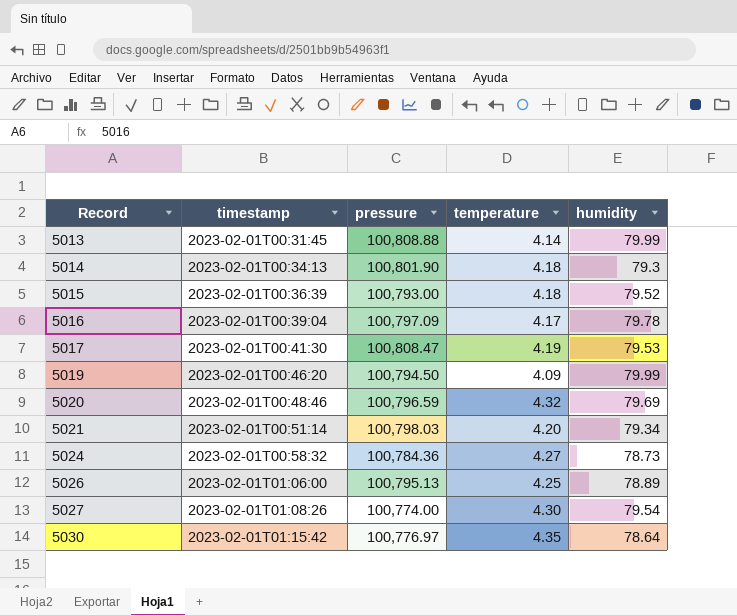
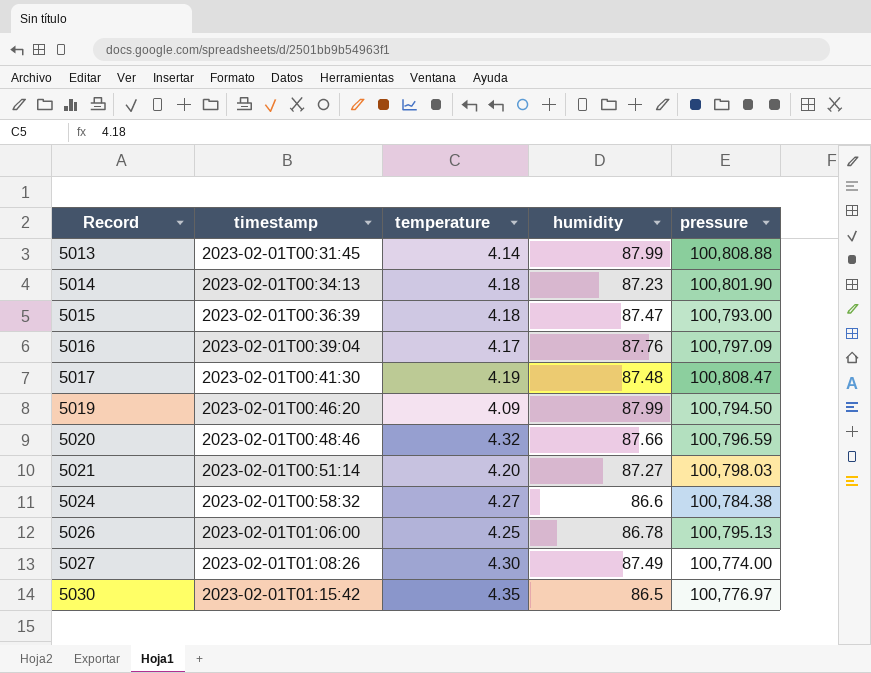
column pressure | position: 3 -> 5
5013 | humidity: 79.99 -> 87.99
5014 | humidity: 79.3 -> 87.23
5015 | humidity: 79.52 -> 87.47
5016 | humidity: 79.78 -> 87.76
5017 | humidity: 79.53 -> 87.48
5019 | humidity: 79.99 -> 87.99
5020 | humidity: 79.69 -> 87.66
5021 | humidity: 79.34 -> 87.27
5024 | humidity: 78.73 -> 86.6
5024 | pressure: 100,784.36 -> 100,784.38
5026 | humidity: 78.89 -> 86.78
5027 | humidity: 79.54 -> 87.49
5030 | humidity: 78.64 -> 86.5

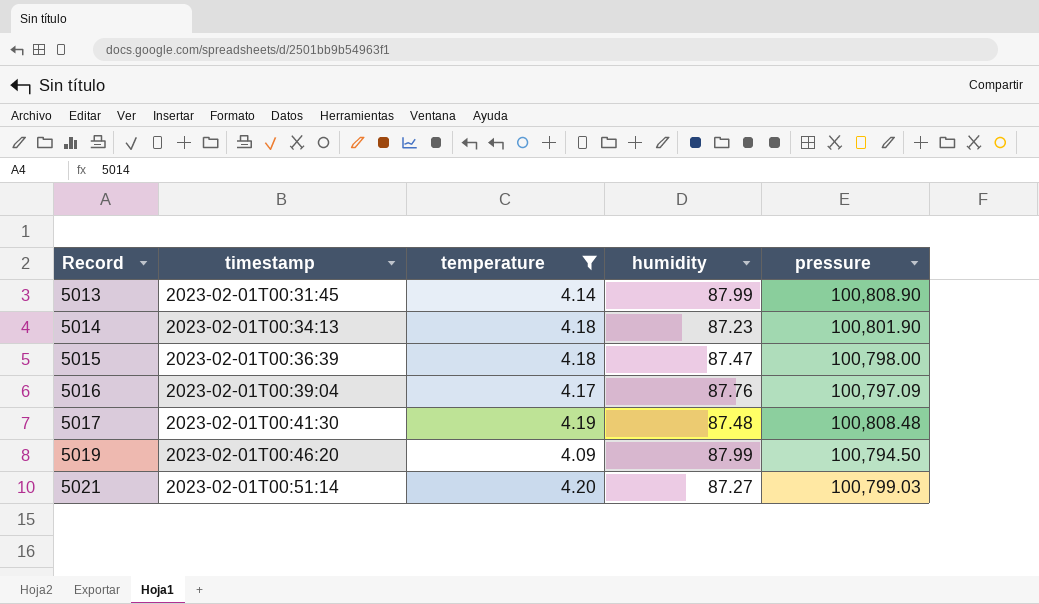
filter: none -> temperature <= 4.20
5013 | pressure: 100,808.88 -> 100,808.90
5015 | pressure: 100,793.00 -> 100,798.00
5017 | pressure: 100,808.47 -> 100,808.48
5021 | pressure: 100,798.03 -> 100,799.03

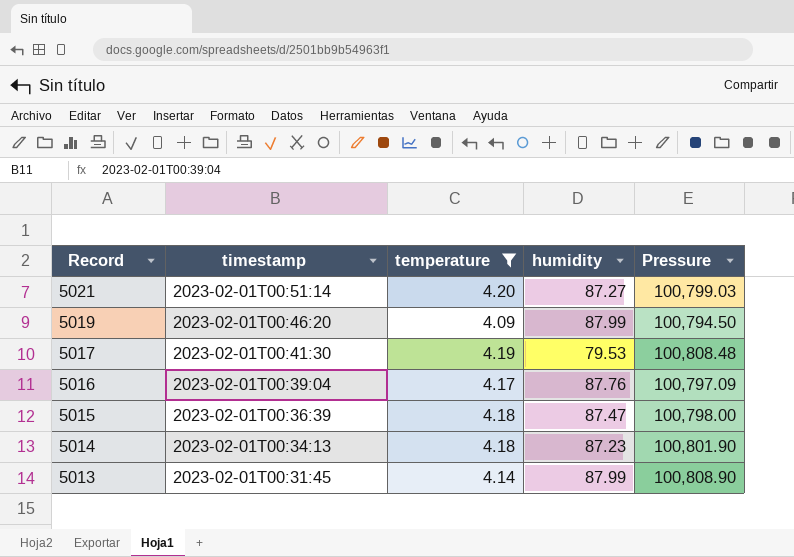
row order: Record ascending -> Record descending
column name: pressure -> Pressure
5017 | humidity: 87.48 -> 79.53

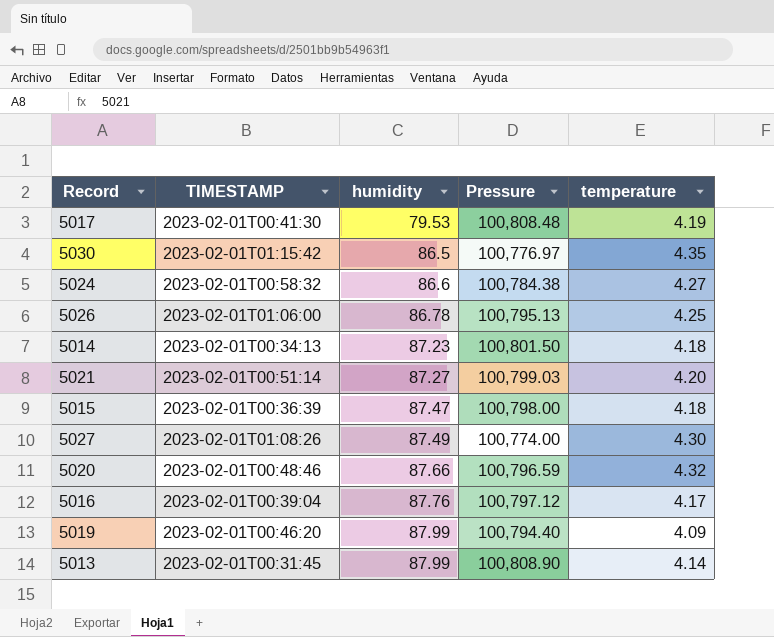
filter: temperature <= 4.20 -> none
row order: Record descending -> humidity ascending
column name: timestamp -> TIMESTAMP
column temperature | position: 3 -> 5
5014 | Pressure: 100,801.90 -> 100,801.50
5016 | Pressure: 100,797.09 -> 100,797.12
5019 | Pressure: 100,794.50 -> 100,794.40

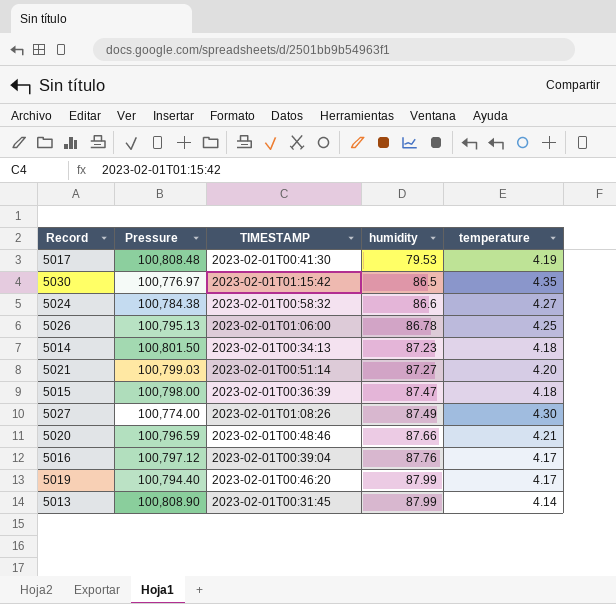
column Pressure | position: 4 -> 2
5020 | temperature: 4.32 -> 4.21
5019 | temperature: 4.09 -> 4.17

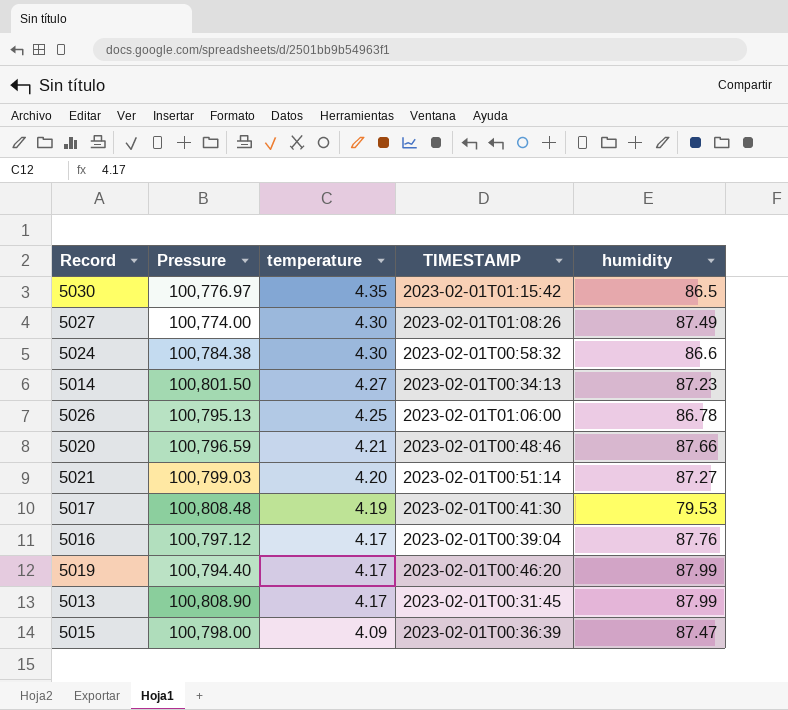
row order: humidity ascending -> temperature descending
column temperature | position: 5 -> 3
5024 | temperature: 4.27 -> 4.30
5014 | temperature: 4.18 -> 4.27
5013 | temperature: 4.14 -> 4.17
5015 | temperature: 4.18 -> 4.09

